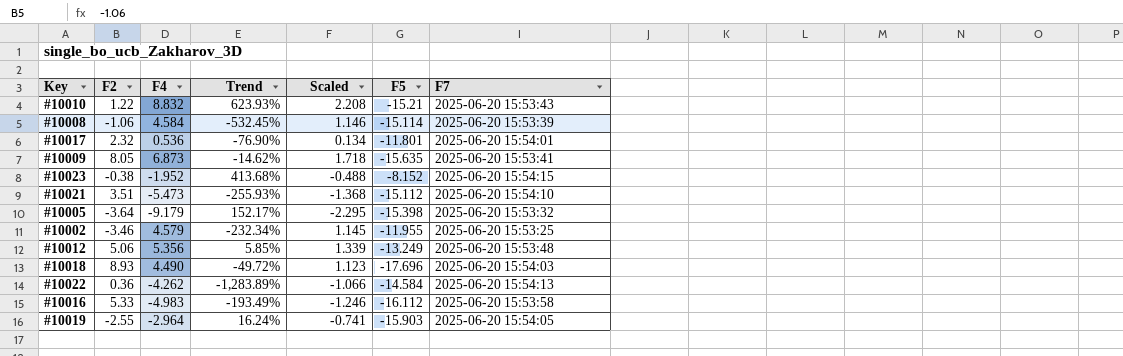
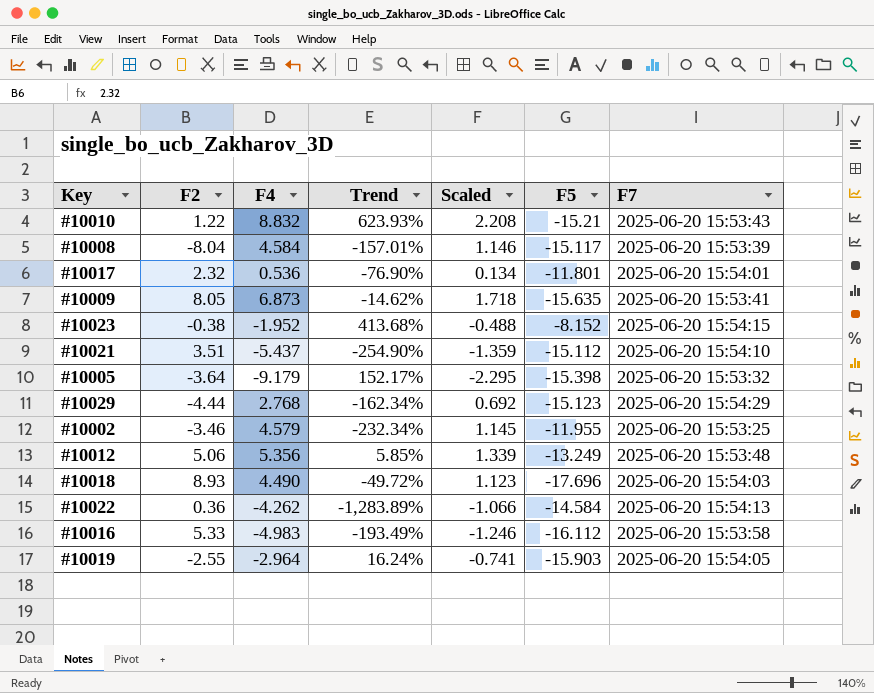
#10008 | F2: -1.06 -> -8.04
#10008 | Trend: -532.45% -> -157.01%
#10008 | F5: -15.114 -> -15.117
#10021 | F4: -5.473 -> -5.437
#10021 | Trend: -255.93% -> -254.90%
#10021 | Scaled: -1.368 -> -1.359
row #10029: none -> -4.44 | 2.768 | -162.34% | 0.692 | -15.123 | 2025-06-20 15:54:29

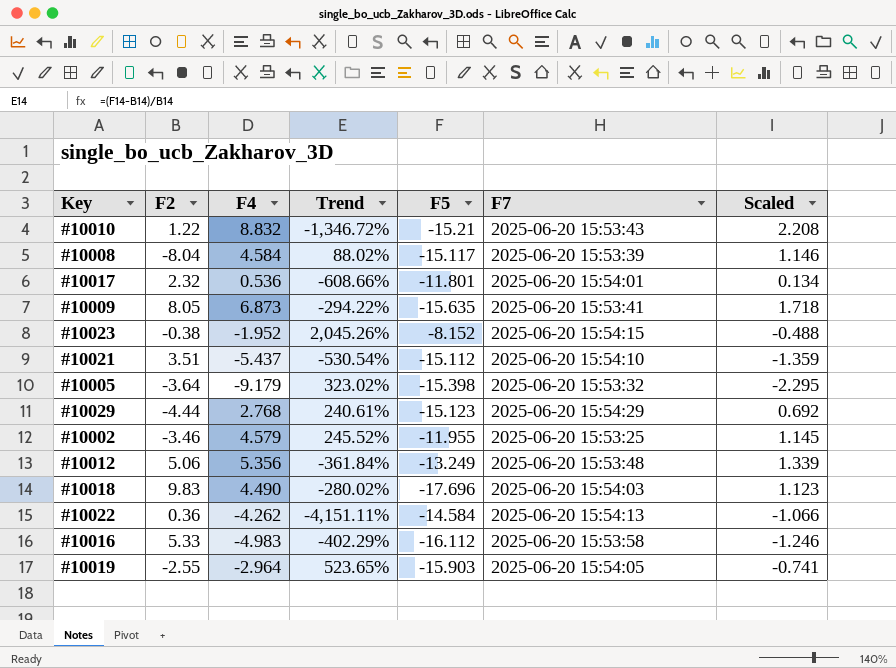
column Trend | formula: ([F4] - [F2]) / [F2] -> ([F5] - [F2]) / [F2]
column Scaled | position: 5 -> 7
#10018 | F2: 8.93 -> 9.83

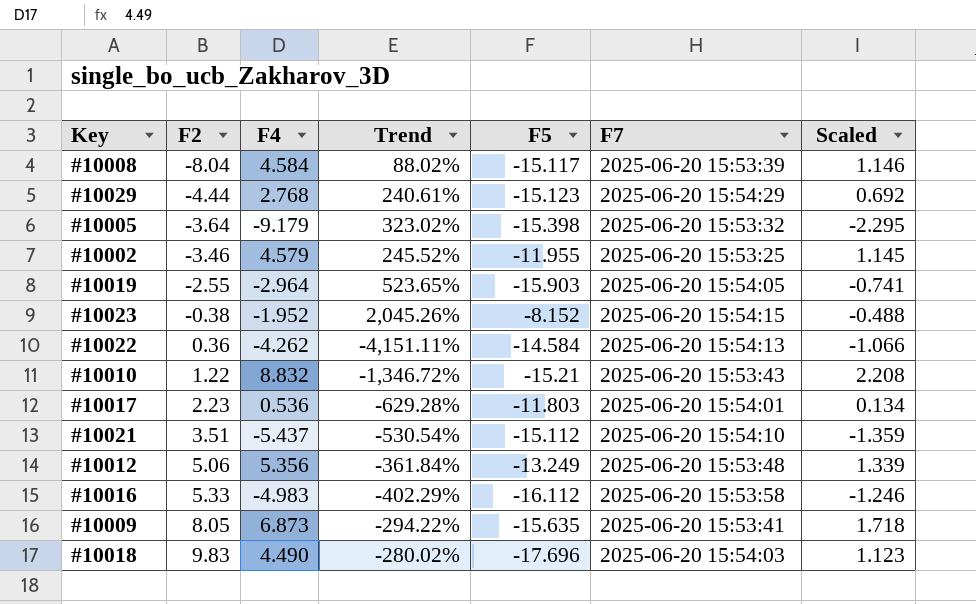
row order: none -> F2 ascending
#10017 | F2: 2.32 -> 2.23
#10017 | Trend: -608.66% -> -629.28%
#10017 | F5: -11.801 -> -11.803

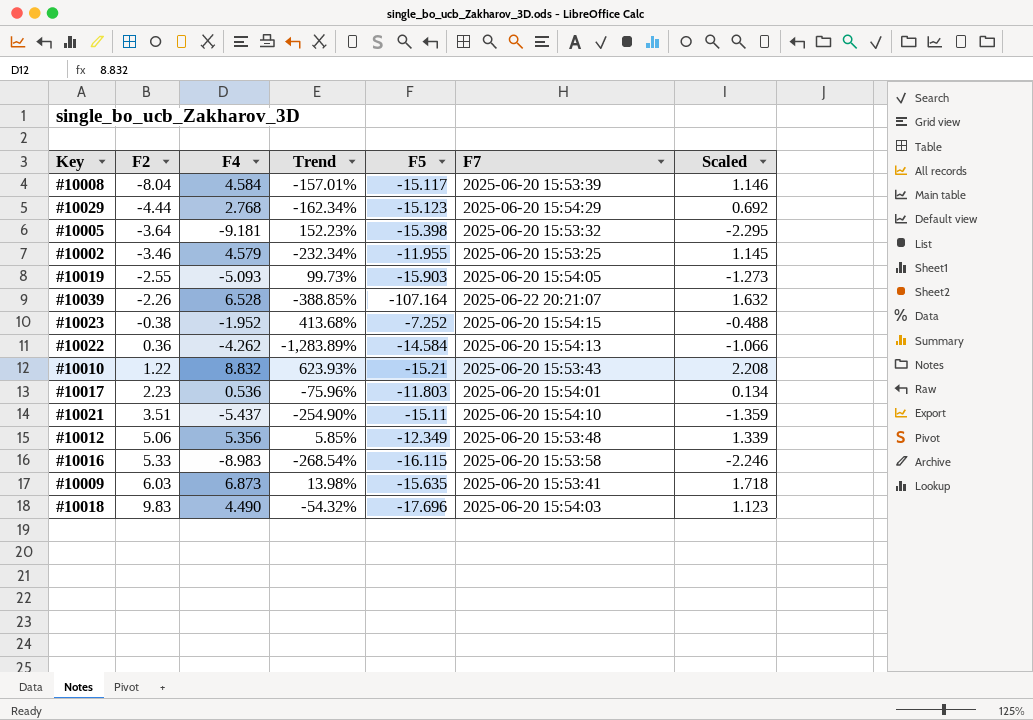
column Trend | formula: ([F5] - [F2]) / [F2] -> ([F4] - [F2]) / [F2]
#10005 | F4: -9.179 -> -9.181
#10019 | F4: -2.964 -> -5.093
#10019 | Scaled: -0.741 -> -1.273
row #10039: none -> -2.26 | 6.528 | -388.85% | -107.164 | 2025-06-22 20:21:07 | 1.632
#10023 | F5: -8.152 -> -7.252
#10021 | F5: -15.112 -> -15.11
#10012 | F5: -13.249 -> -12.349
#10016 | F4: -4.983 -> -8.983
#10016 | F5: -16.112 -> -16.115
#10016 | Scaled: -1.246 -> -2.246
#10009 | F2: 8.05 -> 6.03

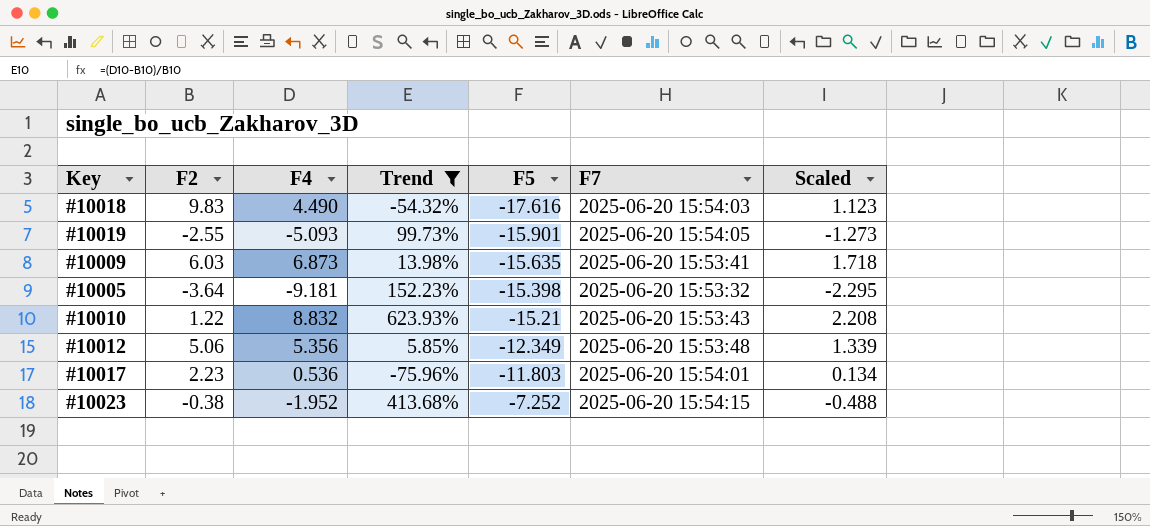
filter: none -> Trend >= -75.96%
row order: F2 ascending -> F5 ascending
#10018 | F5: -17.696 -> -17.616
#10019 | F5: -15.903 -> -15.901

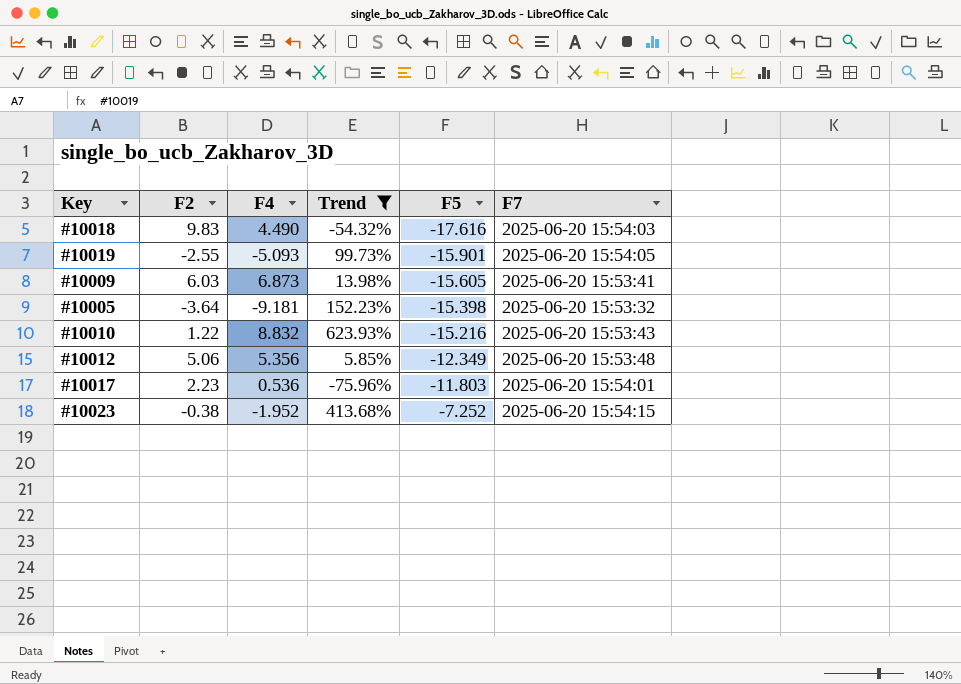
column Scaled | formula: [F4] * 0.25 -> none
#10009 | F5: -15.635 -> -15.605
#10010 | F5: -15.21 -> -15.216

